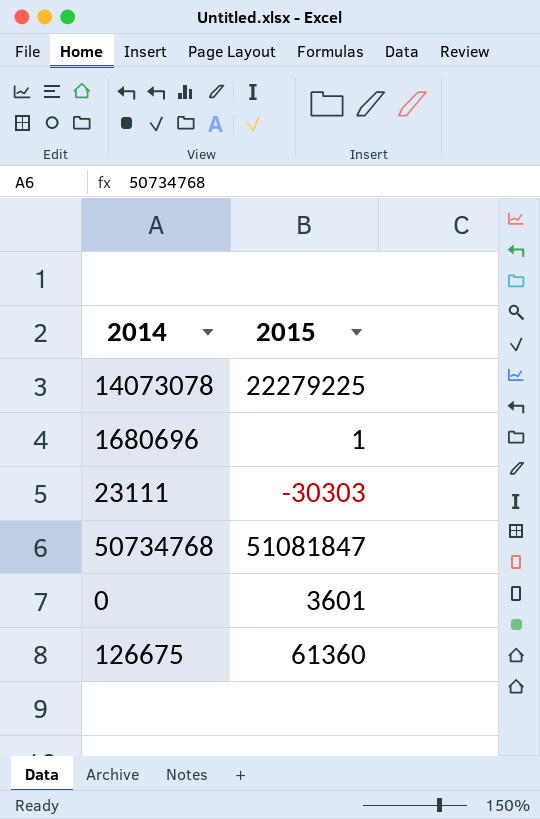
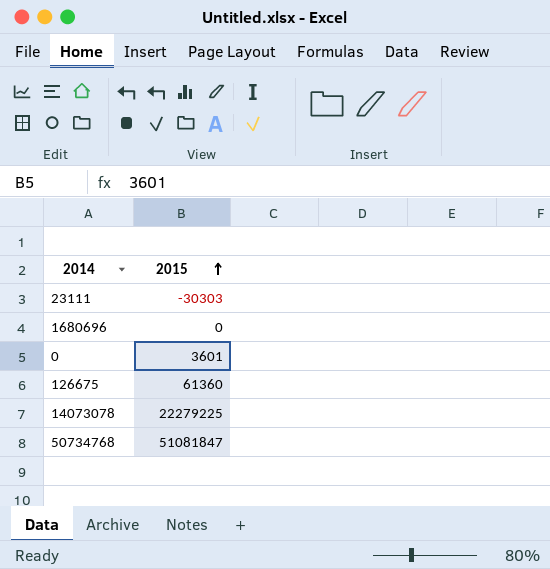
row order: none -> 2015 ascending
1680696 | 2015: 1 -> 0

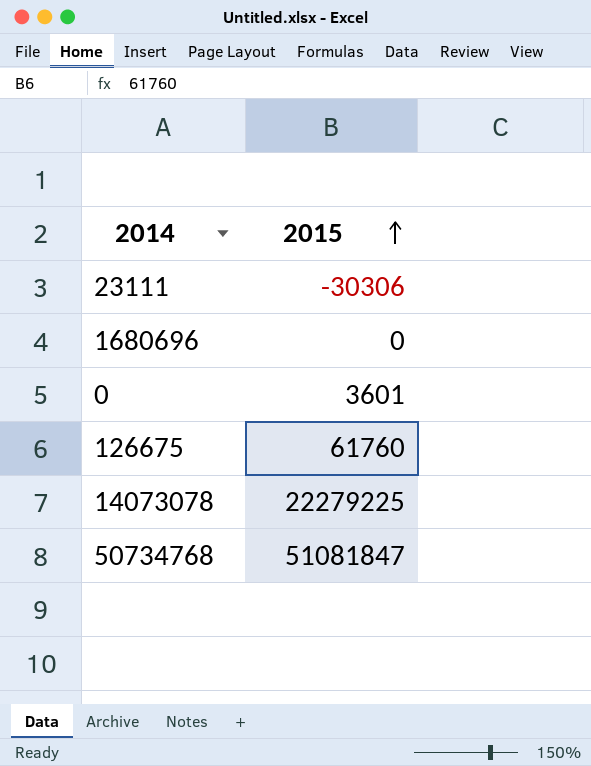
23111 | 2015: -30303 -> -30306
126675 | 2015: 61360 -> 61760

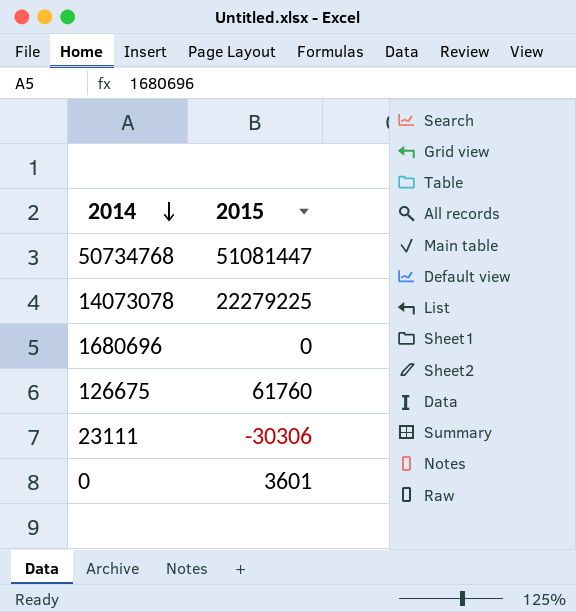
row order: 2015 ascending -> 2014 descending
50734768 | 2015: 51081847 -> 51081447

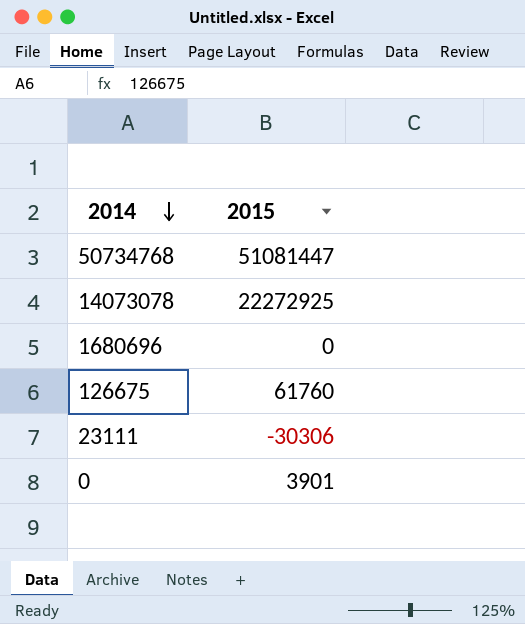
14073078 | 2015: 22279225 -> 22272925
0 | 2015: 3601 -> 3901

